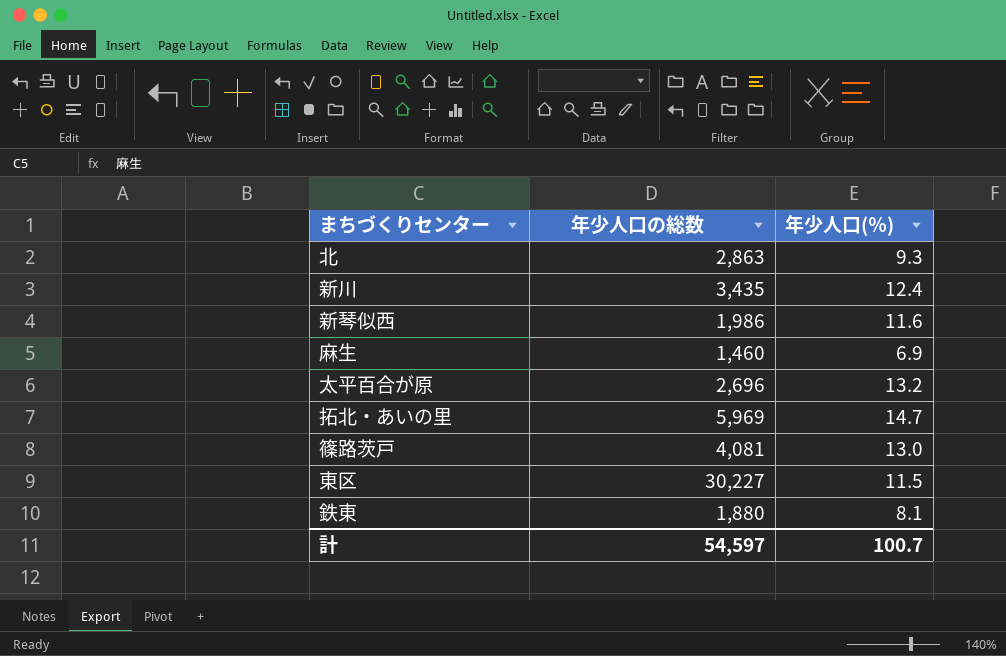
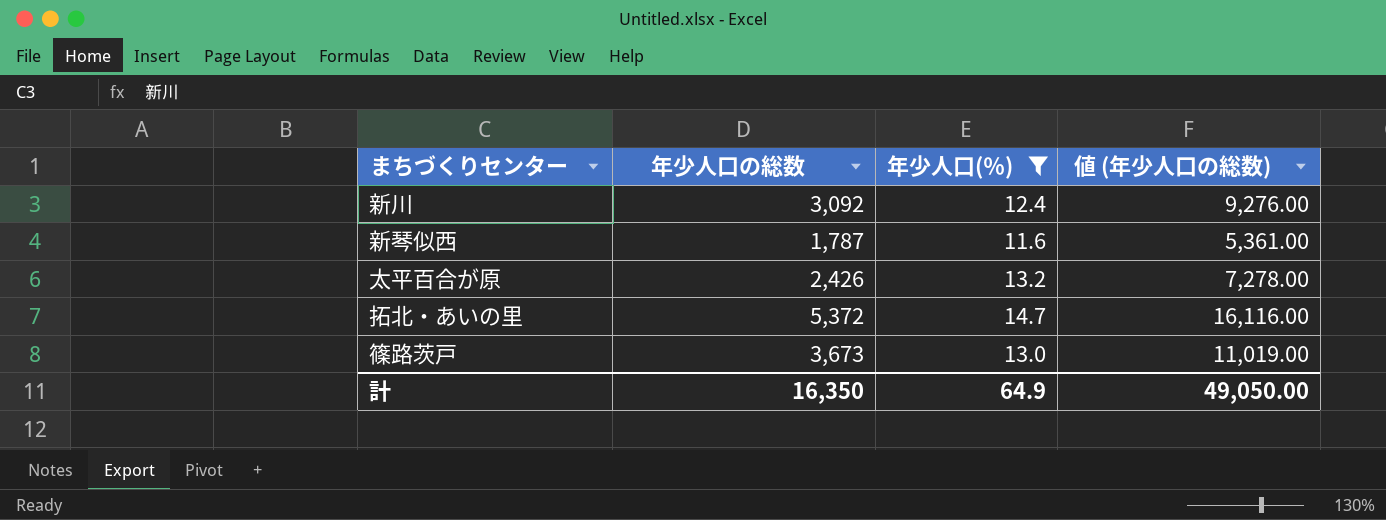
filter: none -> 年少人口(％) >= 11.6
column 値 (年少人口の総数) | formula: none -> [年少人口の総数] * 3
新川 | 年少人口の総数: 3,435 -> 3,092
新琴似西 | 年少人口の総数: 1,986 -> 1,787
太平百合が原 | 年少人口の総数: 2,696 -> 2,426
拓北・あいの里 | 年少人口の総数: 5,969 -> 5,372
篠路茨戸 | 年少人口の総数: 4,081 -> 3,673
計 | 年少人口の総数: 54,597 -> 16,350
計 | 年少人口(％): 100.7 -> 64.9

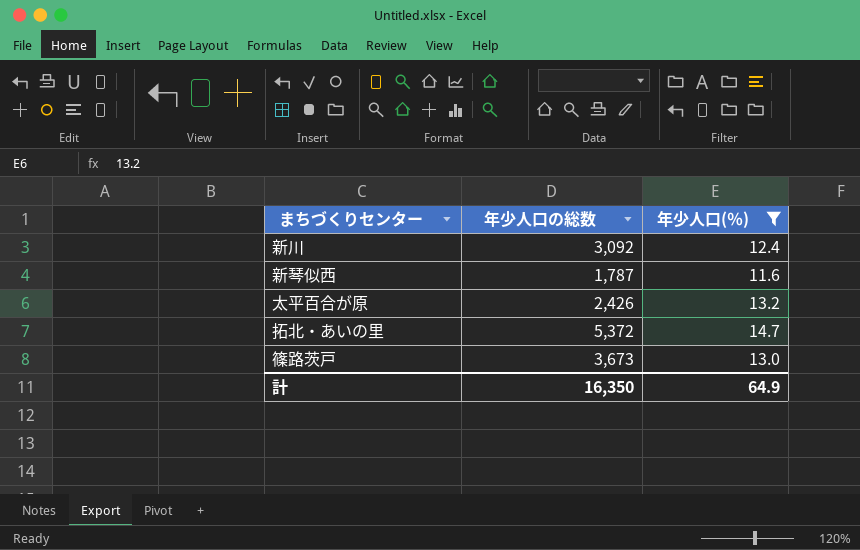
column 値 (年少人口の総数) | formula: [年少人口の総数] * 3 -> none

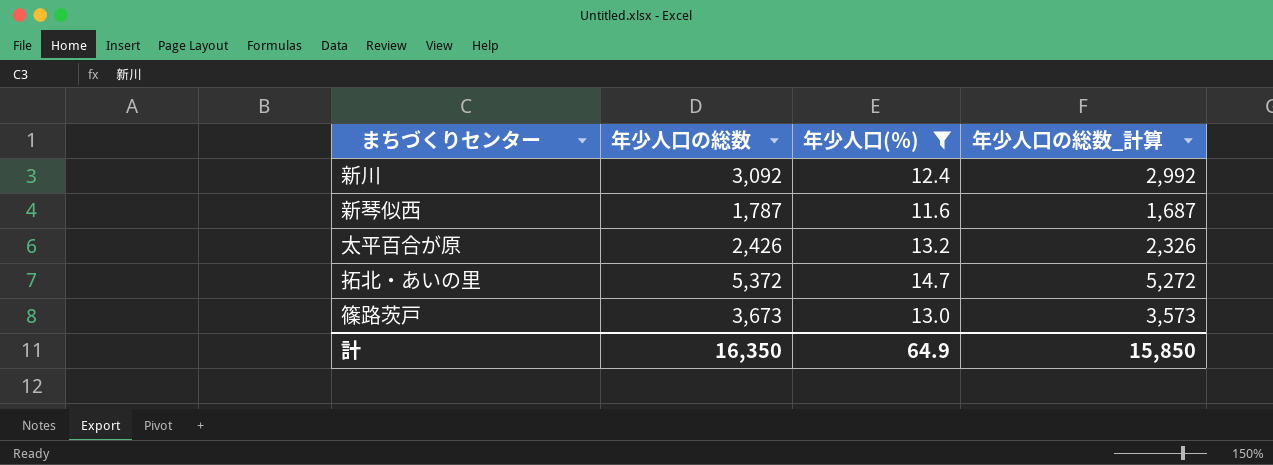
column 年少人口の総数_計算 | formula: none -> [年少人口の総数] - 100

